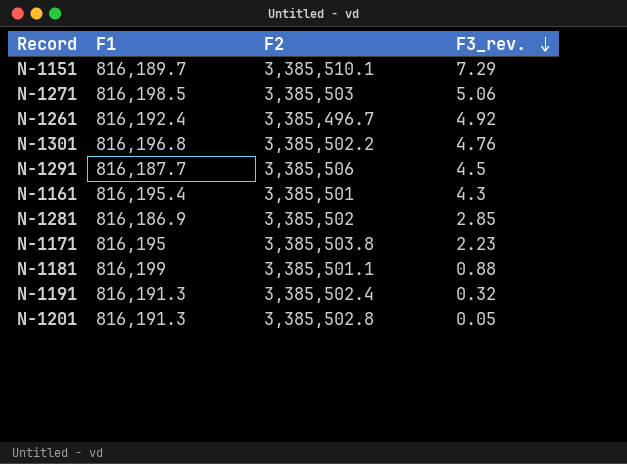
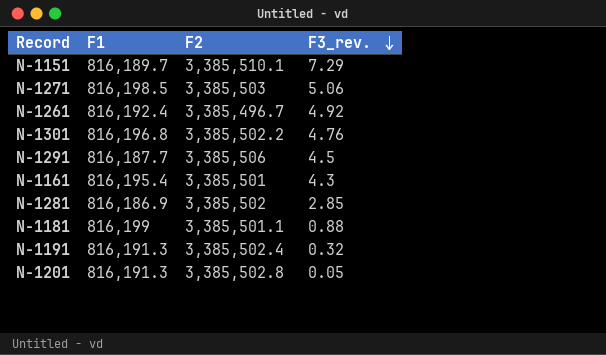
row N-1171: 816,195 | 3,385,503.8 | 2.23 -> none

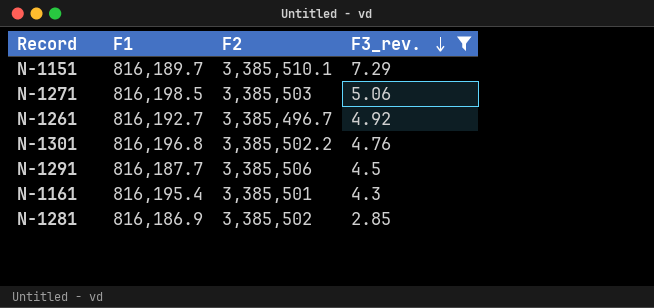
filter: none -> F3_rev. >= 2.85
N-1261 | F1: 816,192.4 -> 816,192.7

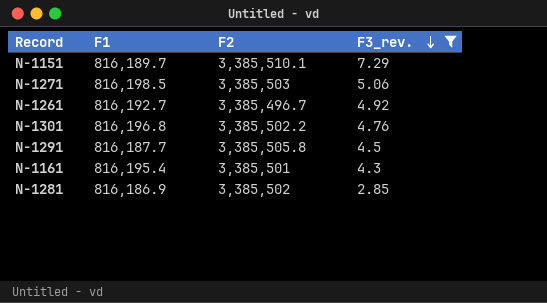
N-1291 | F2: 3,385,506 -> 3,385,505.8

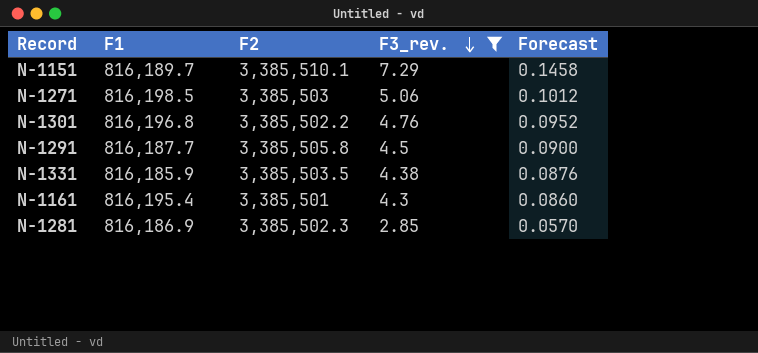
column Forecast | formula: none -> [F3_rev.] * 0.02
row N-1261: 816,192.7 | 3,385,496.7 | 4.92 -> none
row N-1331: none -> 816,185.9 | 3,385,503.5 | 4.38 | 0.0876
N-1281 | F2: 3,385,502 -> 3,385,502.3

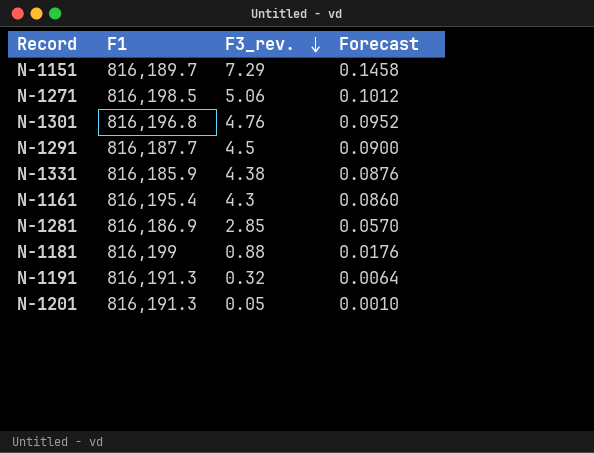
filter: F3_rev. >= 2.85 -> none
column F2 | position: 3 -> none

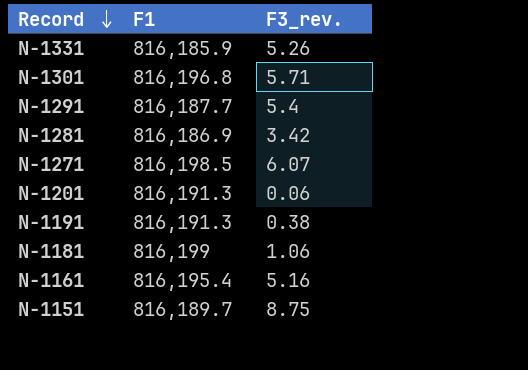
row order: F3_rev. descending -> Record descending
column Forecast | formula: [F3_rev.] * 0.02 -> none
N-1331 | F3_rev.: 4.38 -> 5.26
N-1301 | F3_rev.: 4.76 -> 5.71
N-1291 | F3_rev.: 4.5 -> 5.4
N-1281 | F3_rev.: 2.85 -> 3.42
N-1271 | F3_rev.: 5.06 -> 6.07
N-1201 | F3_rev.: 0.05 -> 0.06
N-1191 | F3_rev.: 0.32 -> 0.38
N-1181 | F3_rev.: 0.88 -> 1.06
N-1161 | F3_rev.: 4.3 -> 5.16
N-1151 | F3_rev.: 7.29 -> 8.75

